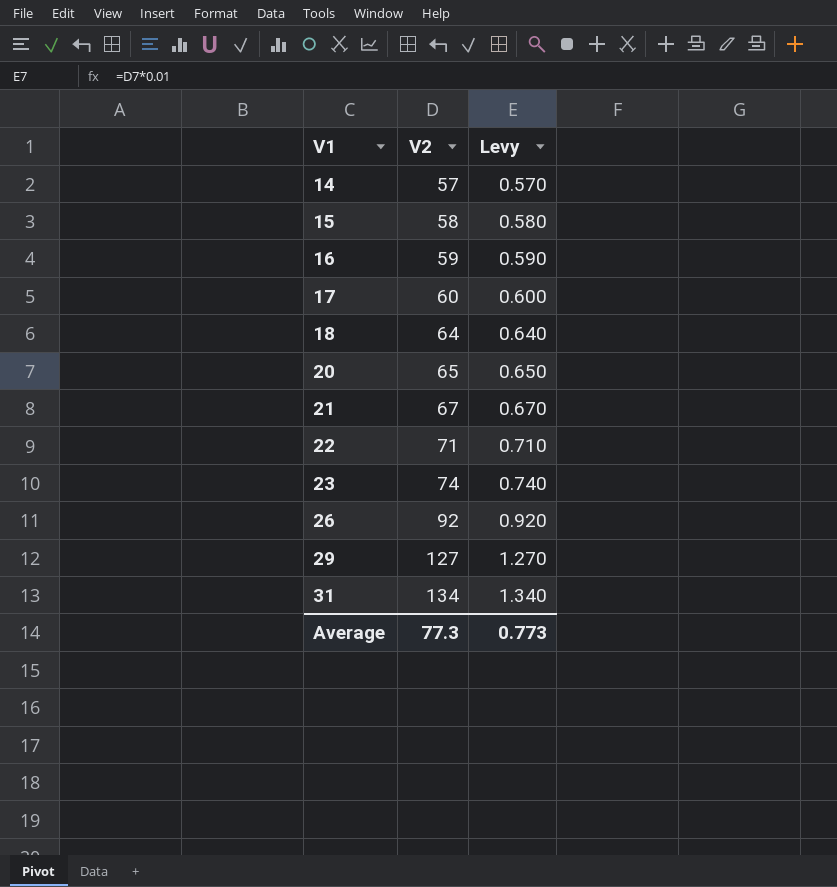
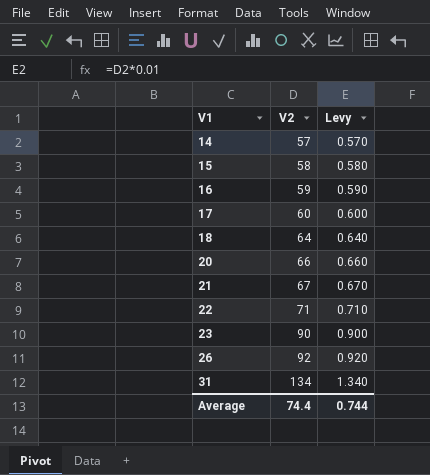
row 29: 127 | 1.270 -> none
20 | V2: 65 -> 66
20 | Levy: 0.650 -> 0.660
23 | V2: 74 -> 90
23 | Levy: 0.740 -> 0.900
Average | V2: 77.3 -> 74.4
Average | Levy: 0.773 -> 0.744

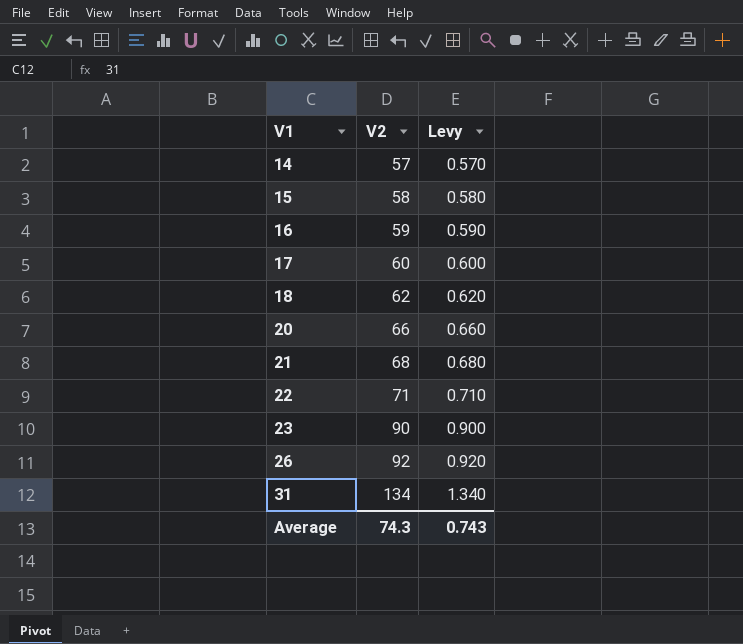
18 | V2: 64 -> 62
18 | Levy: 0.640 -> 0.620
21 | V2: 67 -> 68
21 | Levy: 0.670 -> 0.680
Average | V2: 74.4 -> 74.3
Average | Levy: 0.744 -> 0.743

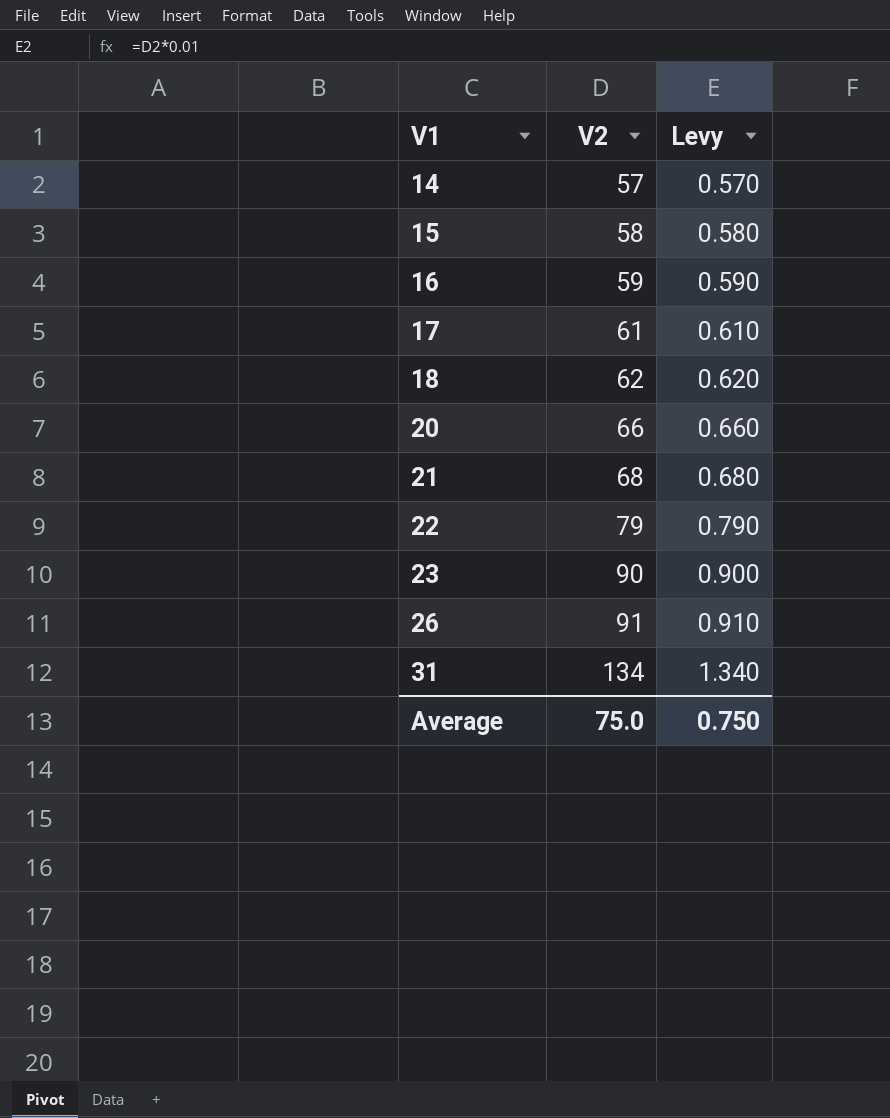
17 | V2: 60 -> 61
17 | Levy: 0.600 -> 0.610
22 | V2: 71 -> 79
22 | Levy: 0.710 -> 0.790
26 | V2: 92 -> 91
26 | Levy: 0.920 -> 0.910
Average | V2: 74.3 -> 75.0
Average | Levy: 0.743 -> 0.750

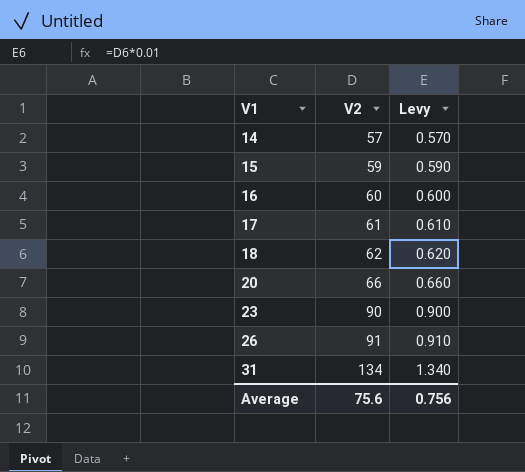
row 21: 68 | 0.680 -> none
row 22: 79 | 0.790 -> none
15 | V2: 58 -> 59
15 | Levy: 0.580 -> 0.590
16 | V2: 59 -> 60
16 | Levy: 0.590 -> 0.600
Average | V2: 75.0 -> 75.6
Average | Levy: 0.750 -> 0.756

